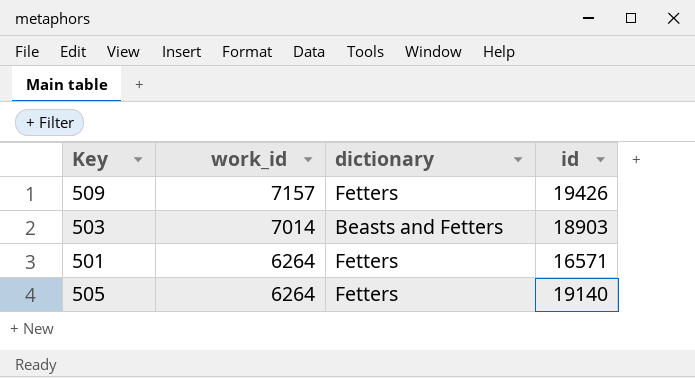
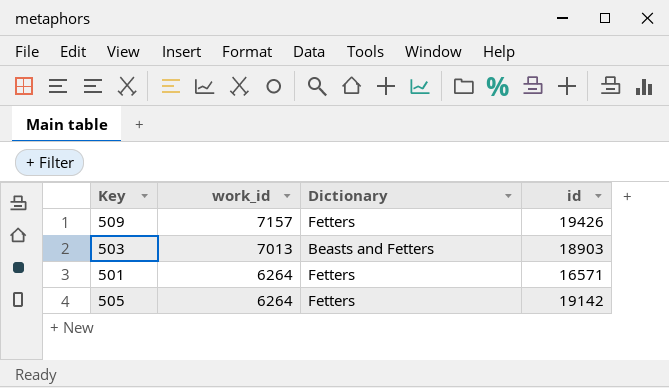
column name: dictionary -> Dictionary
503 | work_id: 7014 -> 7013
505 | id: 19140 -> 19142

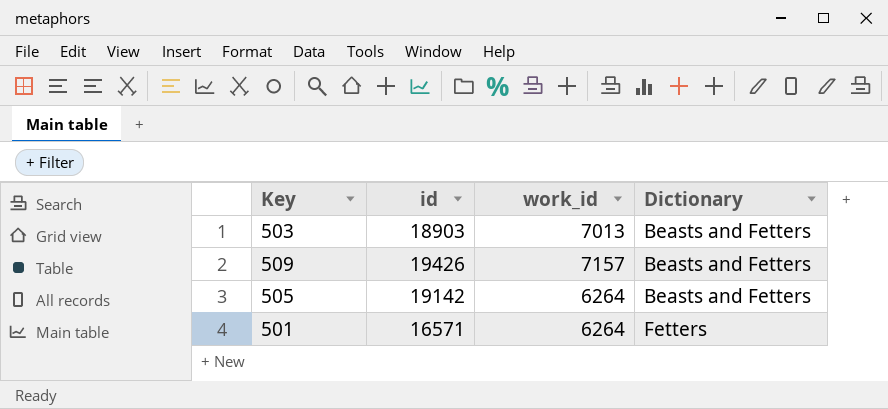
row order: work_id descending -> Dictionary ascending
column id | position: 4 -> 2
509 | Dictionary: Fetters -> Beasts and Fetters
505 | Dictionary: Fetters -> Beasts and Fetters

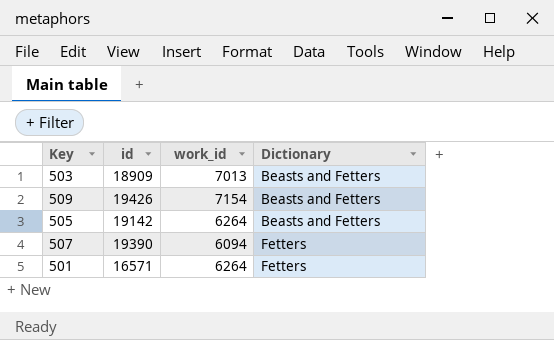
503 | id: 18903 -> 18909
509 | work_id: 7157 -> 7154
row 507: none -> 19390 | 6094 | Fetters

